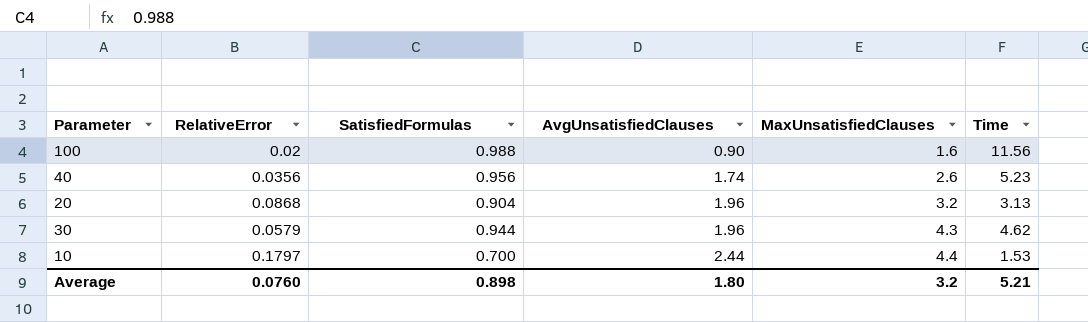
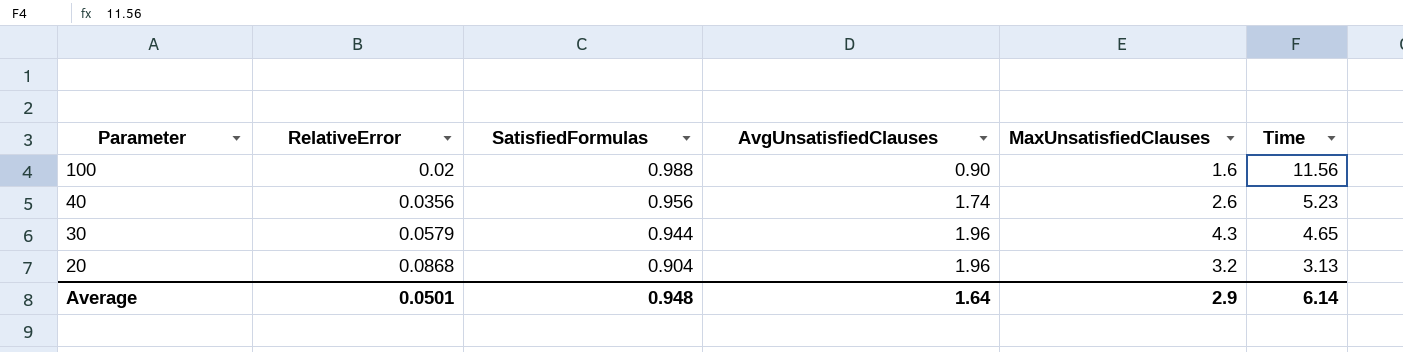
row order: AvgUnsatisfiedClauses ascending -> Parameter descending
row 10: 0.1797 | 0.700 | 2.44 | 4.4 | 1.53 -> none
30 | Time: 4.62 -> 4.65
Average | RelativeError: 0.0760 -> 0.0501
Average | SatisfiedFormulas: 0.898 -> 0.948
Average | AvgUnsatisfiedClauses: 1.80 -> 1.64
Average | MaxUnsatisfiedClauses: 3.2 -> 2.9
Average | Time: 5.21 -> 6.14

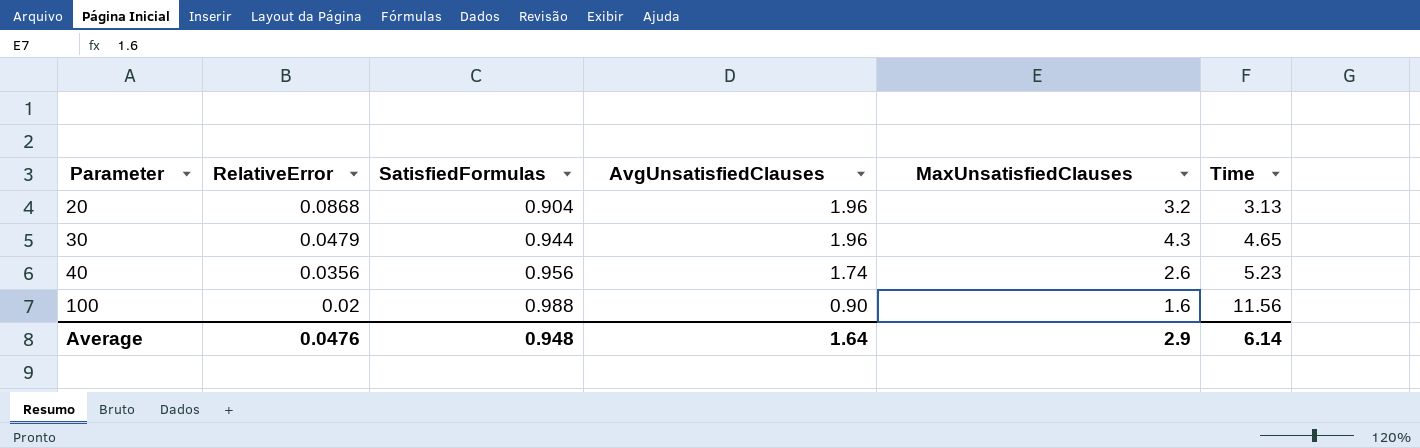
row order: Parameter descending -> Parameter ascending
30 | RelativeError: 0.0579 -> 0.0479
Average | RelativeError: 0.0501 -> 0.0476

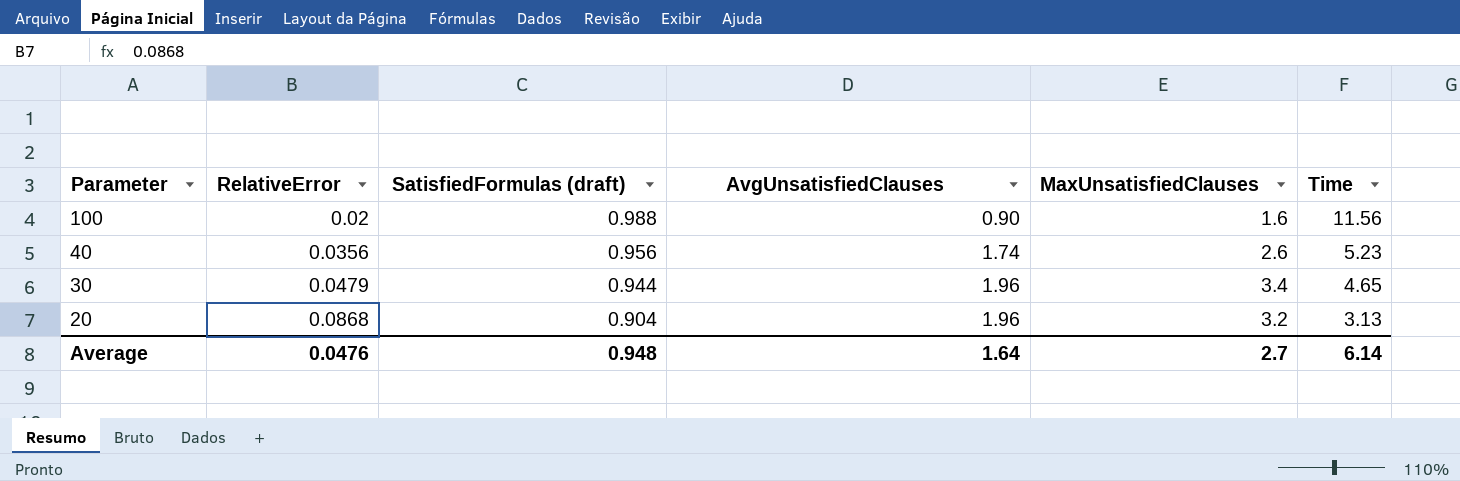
row order: Parameter ascending -> Parameter descending
column name: SatisfiedFormulas -> SatisfiedFormulas (draft)
30 | MaxUnsatisfiedClauses: 4.3 -> 3.4
Average | MaxUnsatisfiedClauses: 2.9 -> 2.7

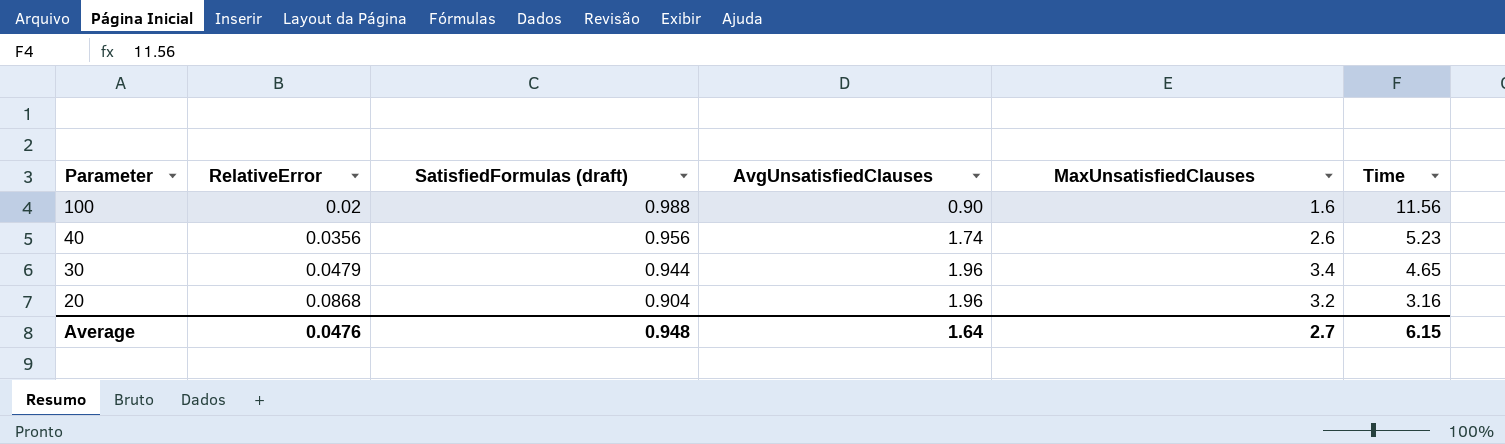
20 | Time: 3.13 -> 3.16
Average | Time: 6.14 -> 6.15

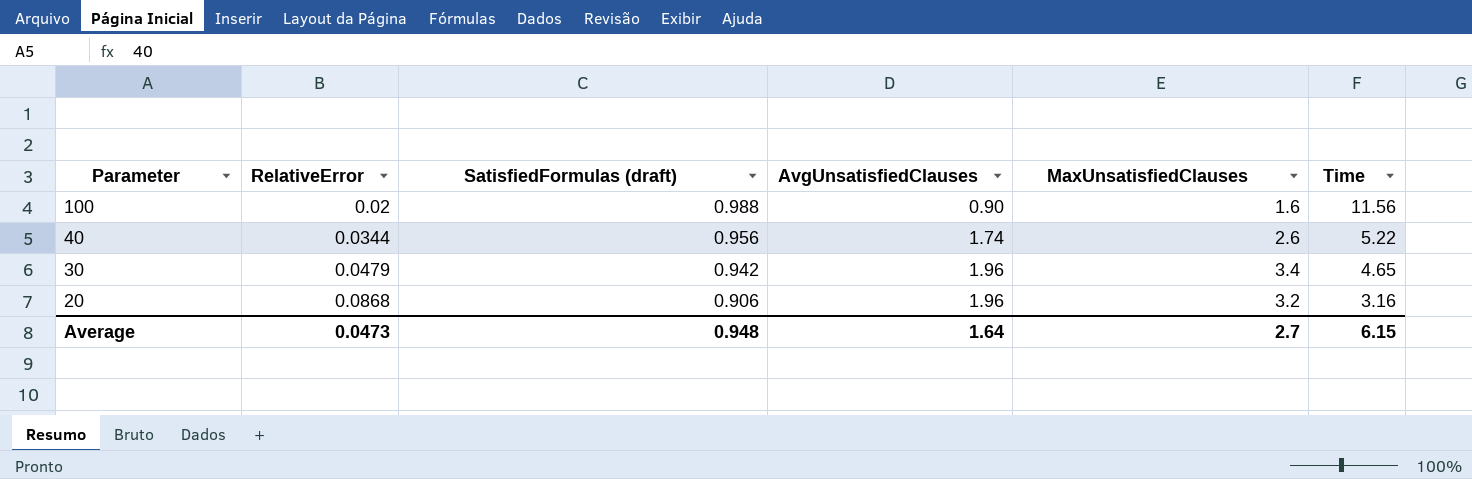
40 | RelativeError: 0.0356 -> 0.0344
40 | Time: 5.23 -> 5.22
30 | SatisfiedFormulas (draft): 0.944 -> 0.942
20 | SatisfiedFormulas (draft): 0.904 -> 0.906
Average | RelativeError: 0.0476 -> 0.0473

